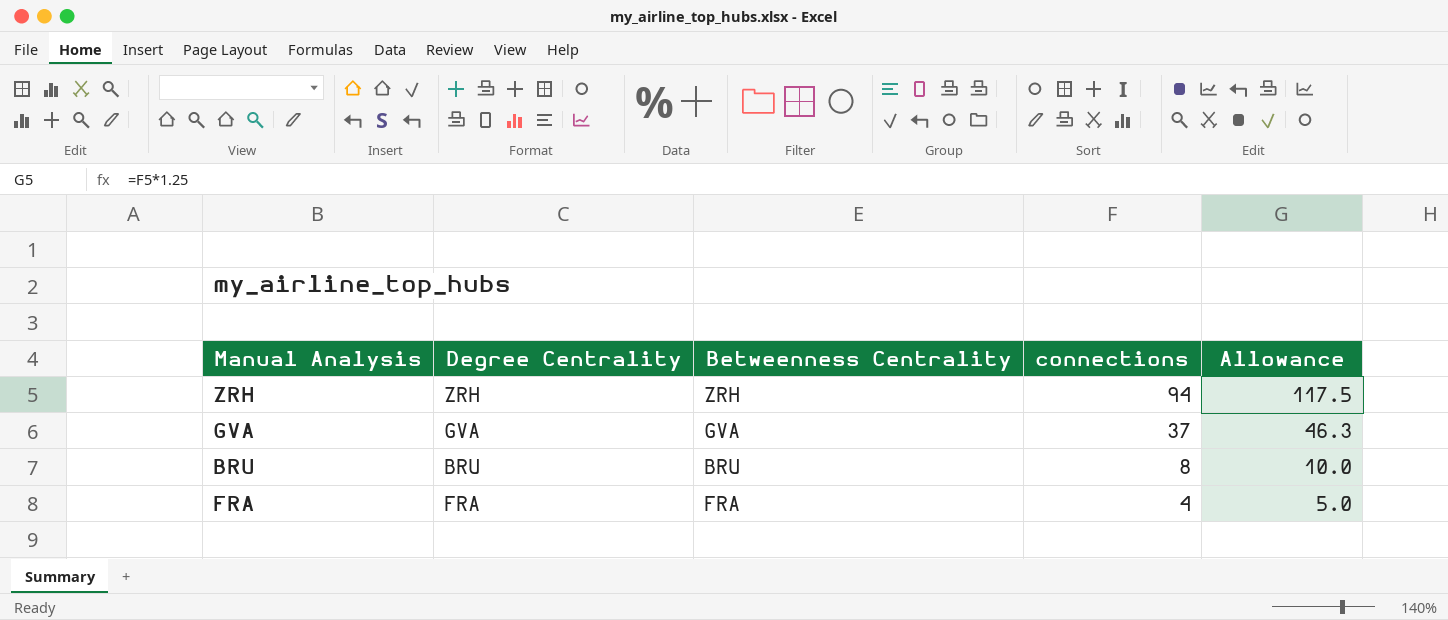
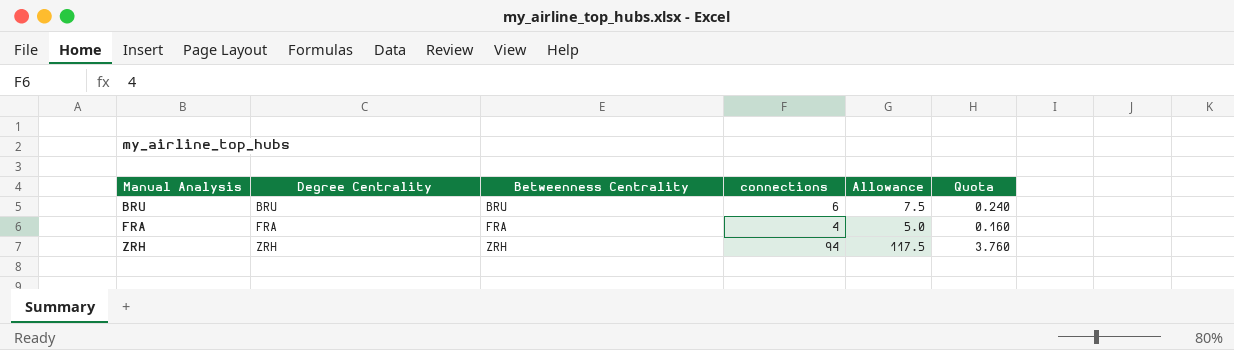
row order: connections descending -> Manual Analysis ascending
column Quota | formula: none -> [connections] * 0.04
row GVA: GVA | GVA | 37 | 46.3 -> none
BRU | connections: 8 -> 6
BRU | Allowance: 10.0 -> 7.5

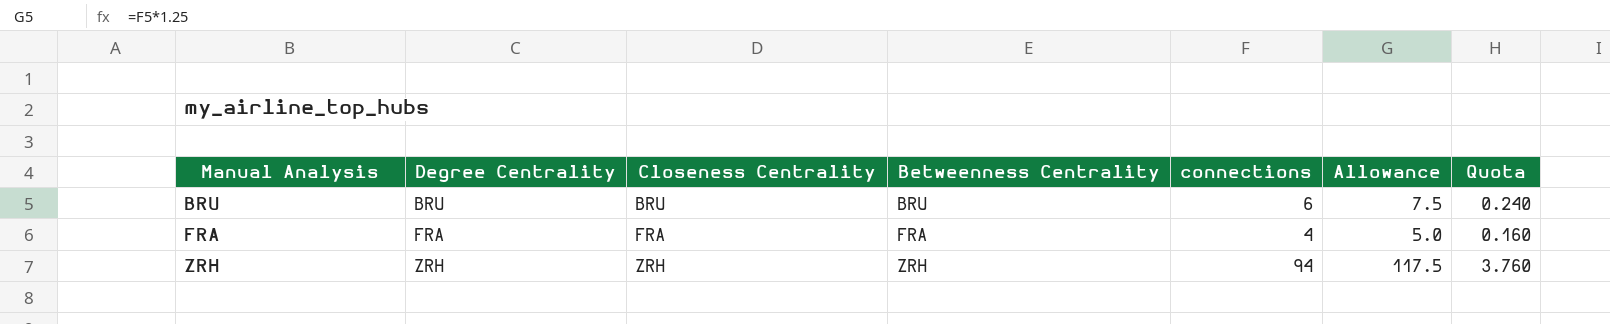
column Closeness Centrality | position: none -> 3

